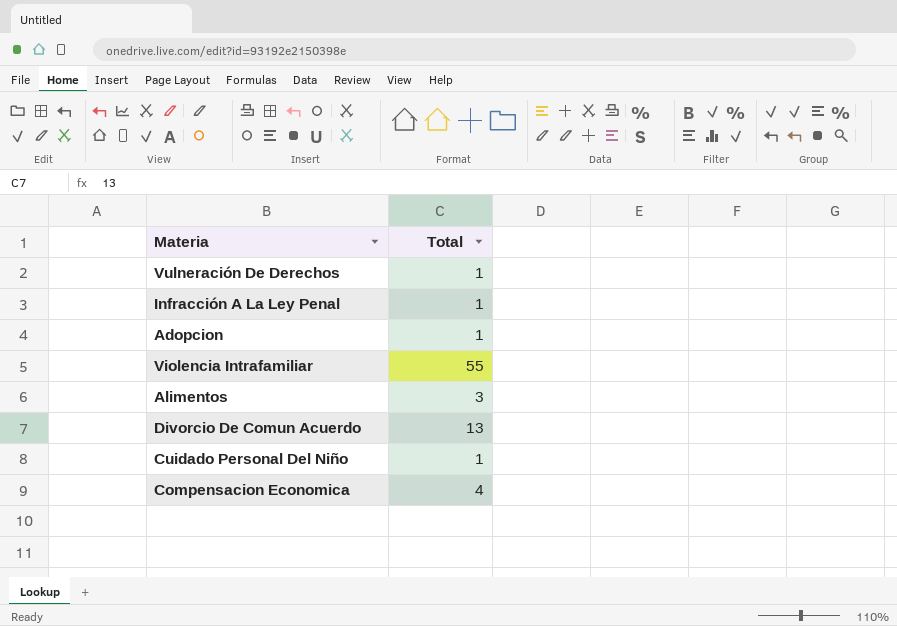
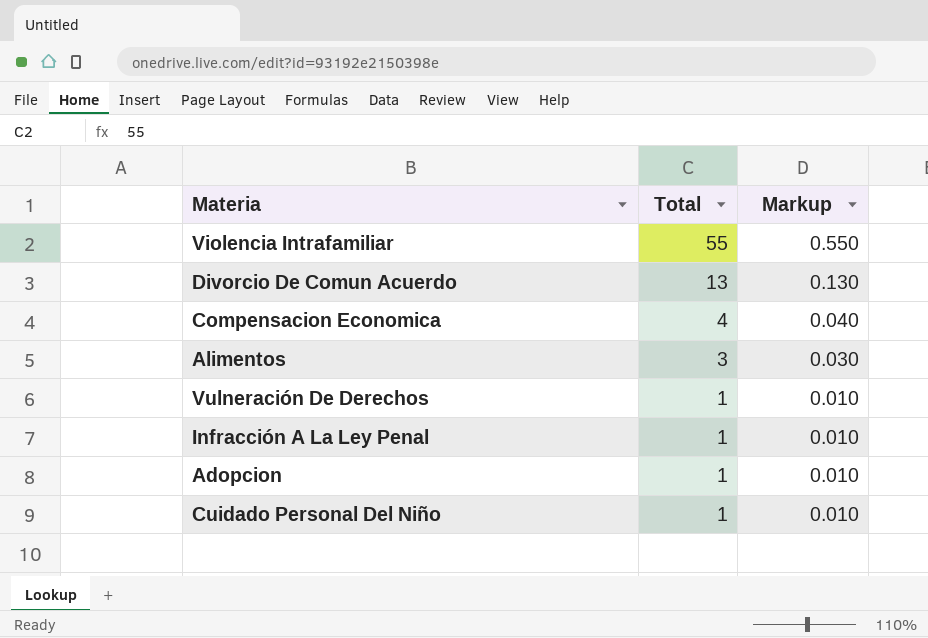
row order: none -> Total descending
column Markup | formula: none -> [Total] * 0.01

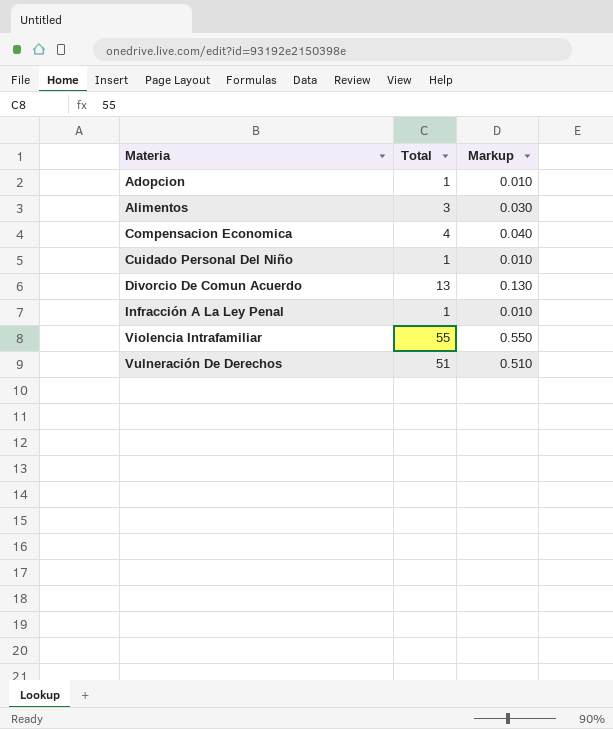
row order: Total descending -> Materia ascending
Vulneración De Derechos | Total: 1 -> 51
Vulneración De Derechos | Markup: 0.010 -> 0.510

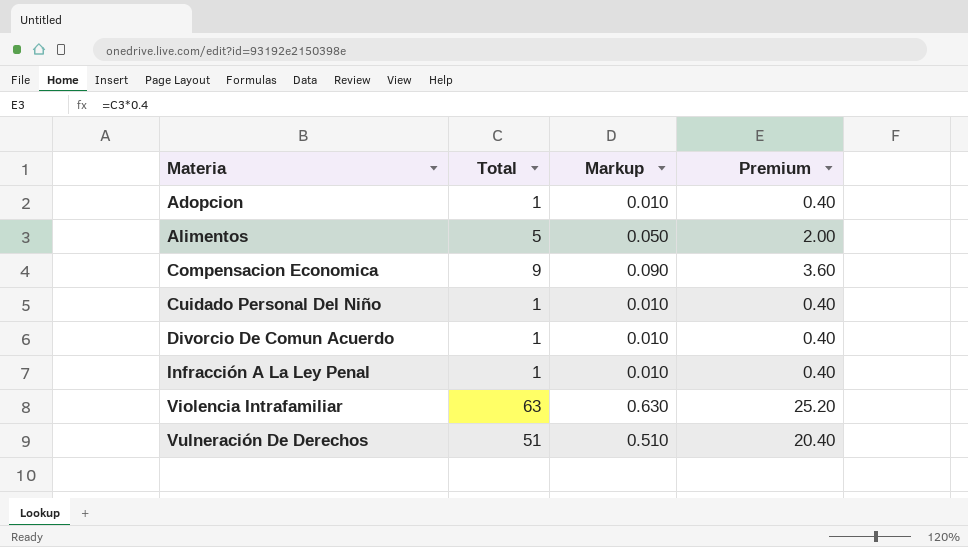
column Premium | formula: none -> [Total] * 0.4
Alimentos | Total: 3 -> 5
Alimentos | Markup: 0.030 -> 0.050
Compensacion Economica | Total: 4 -> 9
Compensacion Economica | Markup: 0.040 -> 0.090
Divorcio De Comun Acuerdo | Total: 13 -> 1
Divorcio De Comun Acuerdo | Markup: 0.130 -> 0.010
Violencia Intrafamiliar | Total: 55 -> 63
Violencia Intrafamiliar | Markup: 0.550 -> 0.630

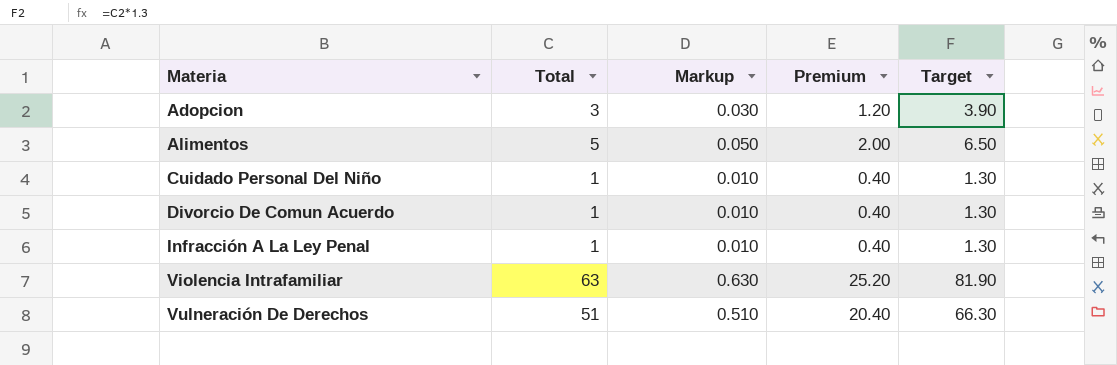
column Target | formula: none -> [Total] * 1.3
row Compensacion Economica: 9 | 0.090 | 3.60 -> none
Adopcion | Total: 1 -> 3
Adopcion | Markup: 0.010 -> 0.030
Adopcion | Premium: 0.40 -> 1.20

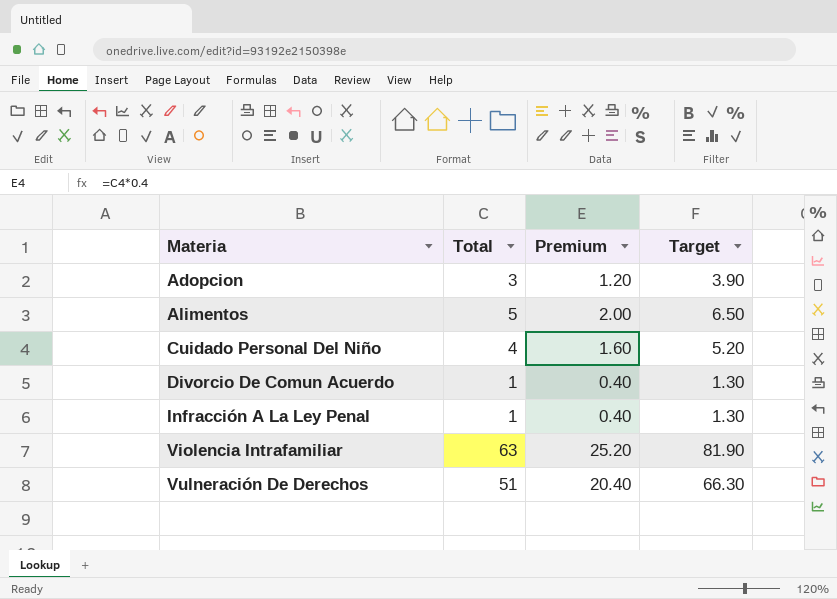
column Markup | formula: [Total] * 0.01 -> none
Cuidado Personal Del Niño | Total: 1 -> 4
Cuidado Personal Del Niño | Premium: 0.40 -> 1.60
Cuidado Personal Del Niño | Target: 1.30 -> 5.20

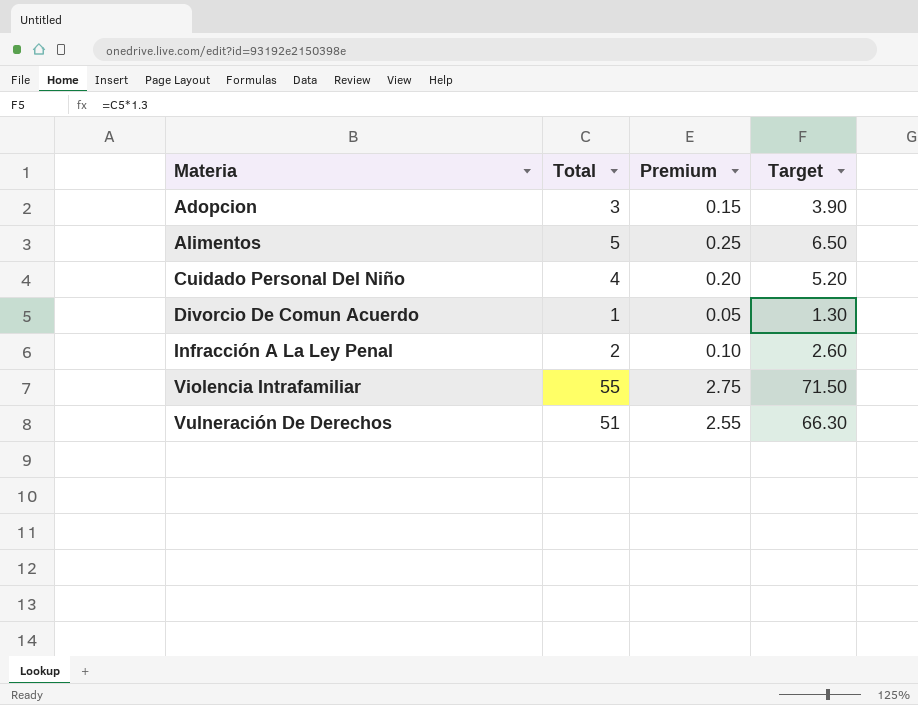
column Premium | formula: [Total] * 0.4 -> [Total] * 0.05
Infracción A La Ley Penal | Total: 1 -> 2
Infracción A La Ley Penal | Target: 1.30 -> 2.60
Violencia Intrafamiliar | Total: 63 -> 55
Violencia Intrafamiliar | Target: 81.90 -> 71.50

